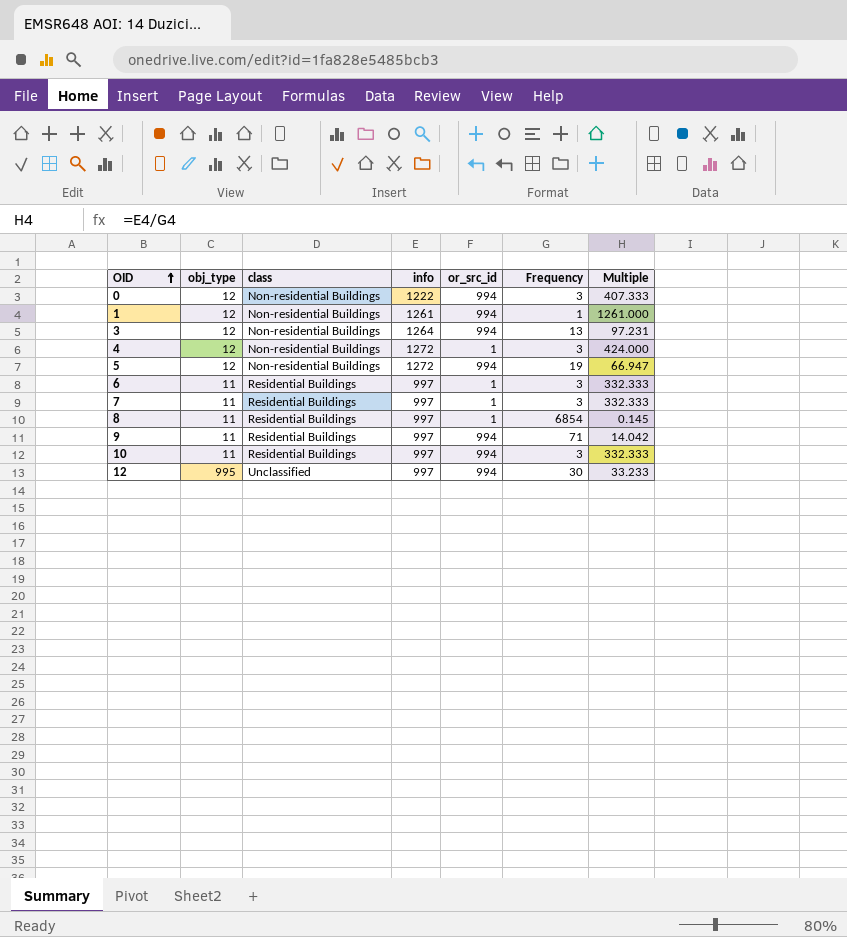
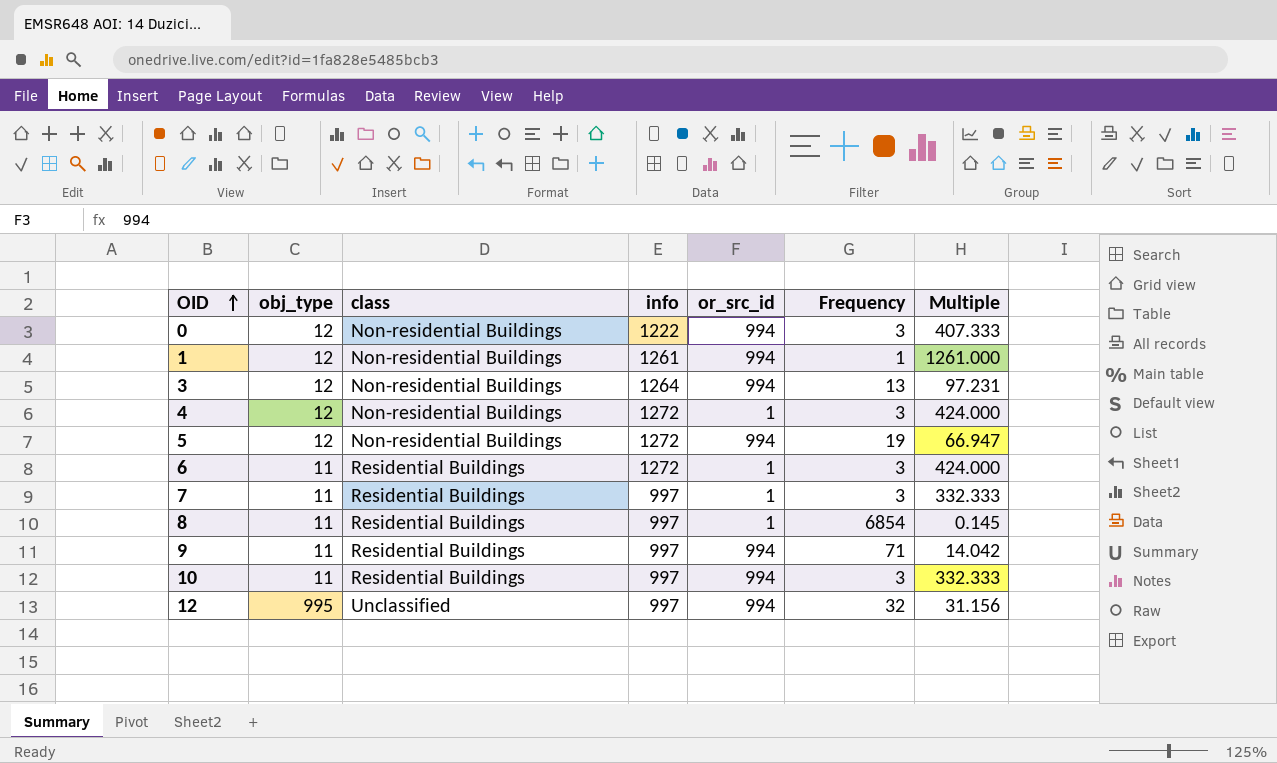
6 | info: 997 -> 1272
6 | Multiple: 332.333 -> 424.000
12 | Frequency: 30 -> 32
12 | Multiple: 33.233 -> 31.156

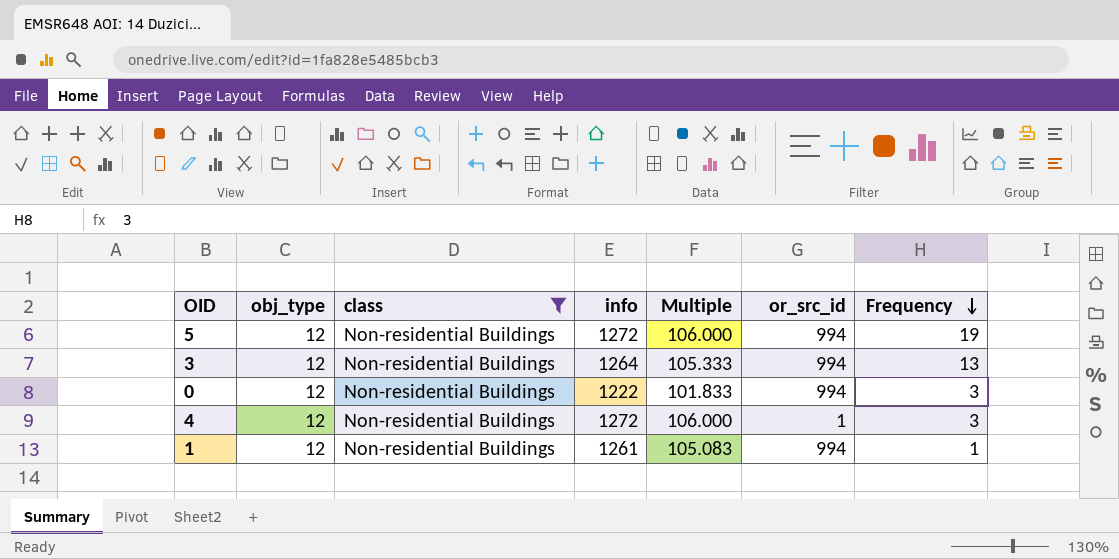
filter: none -> class = Non-residential Buildings
row order: OID ascending -> Frequency descending
column Multiple | formula: [info] / [Frequency] -> [info] / [obj_type]
column Multiple | position: 7 -> 5

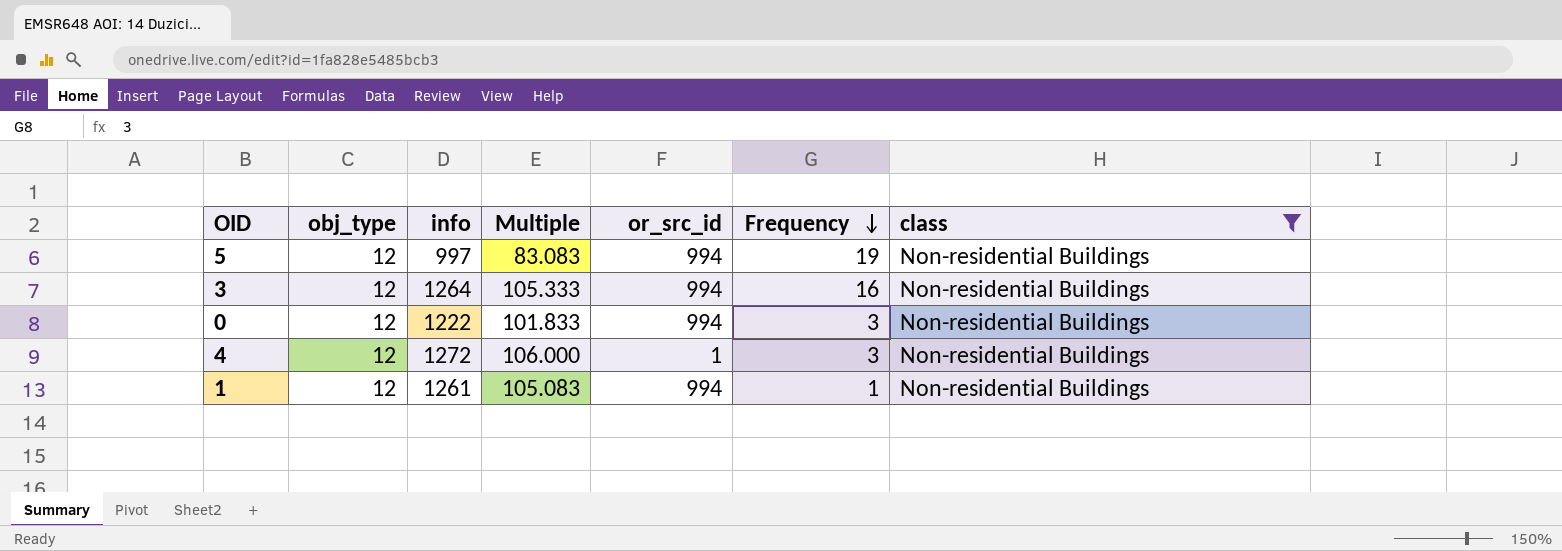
column class | position: 3 -> 7
5 | info: 1272 -> 997
5 | Multiple: 106.000 -> 83.083
3 | Frequency: 13 -> 16

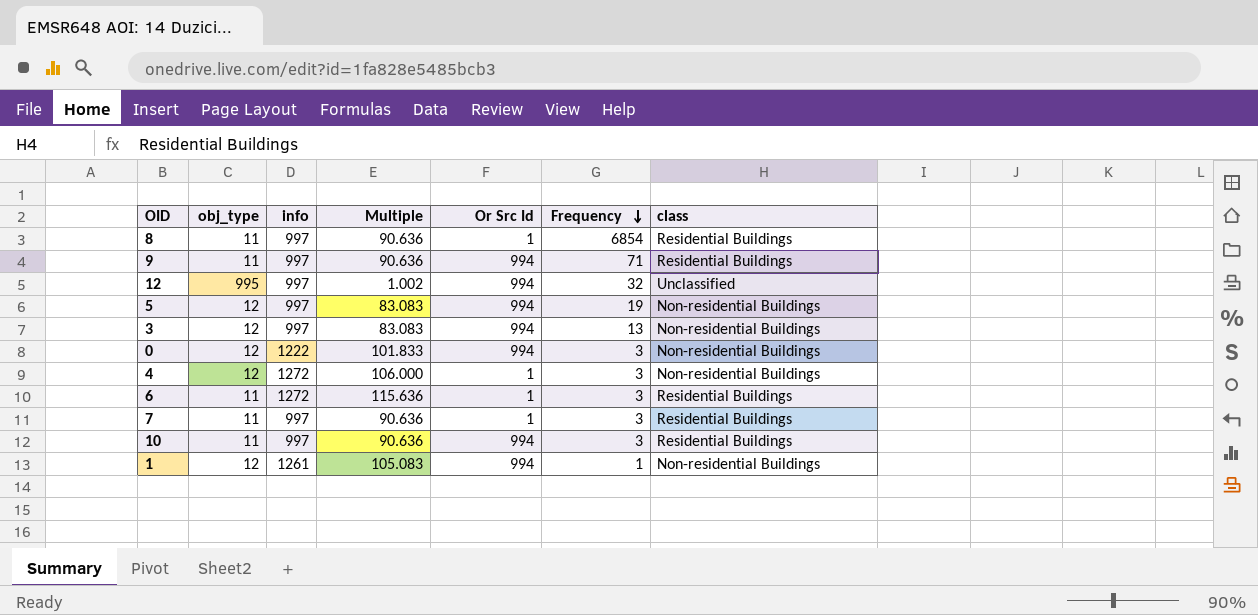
filter: class = Non-residential Buildings -> none
column name: or_src_id -> Or Src Id
3 | info: 1264 -> 997
3 | Multiple: 105.333 -> 83.083
3 | Frequency: 16 -> 13

